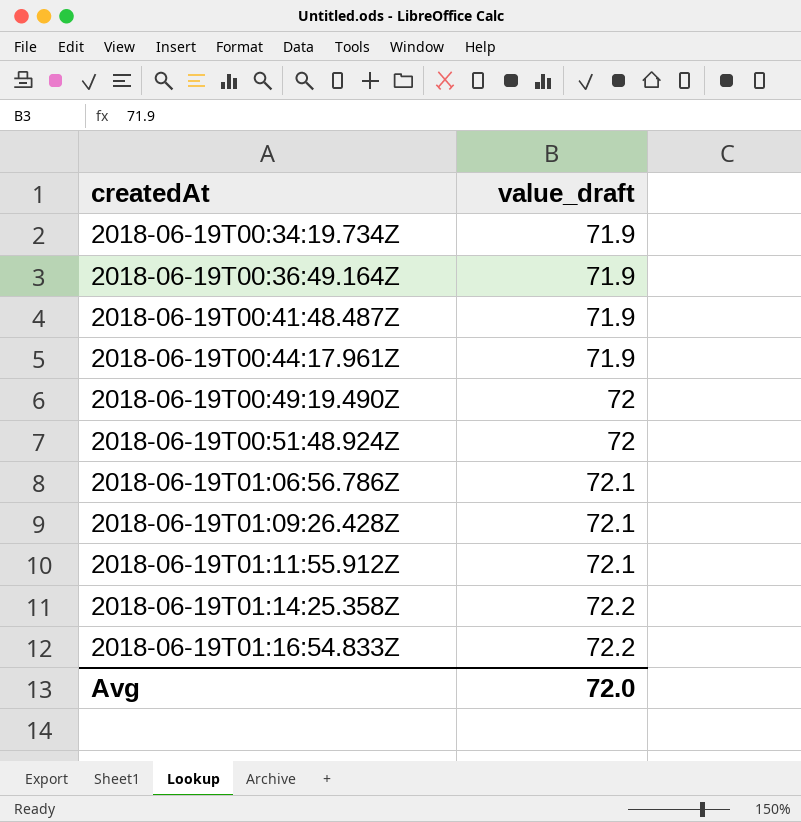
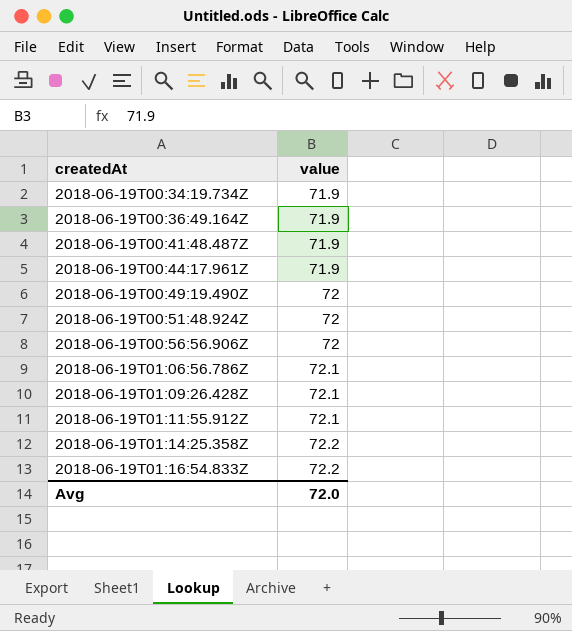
column name: value_draft -> value
row 2018-06-19T00:56:56.906Z: none -> 72

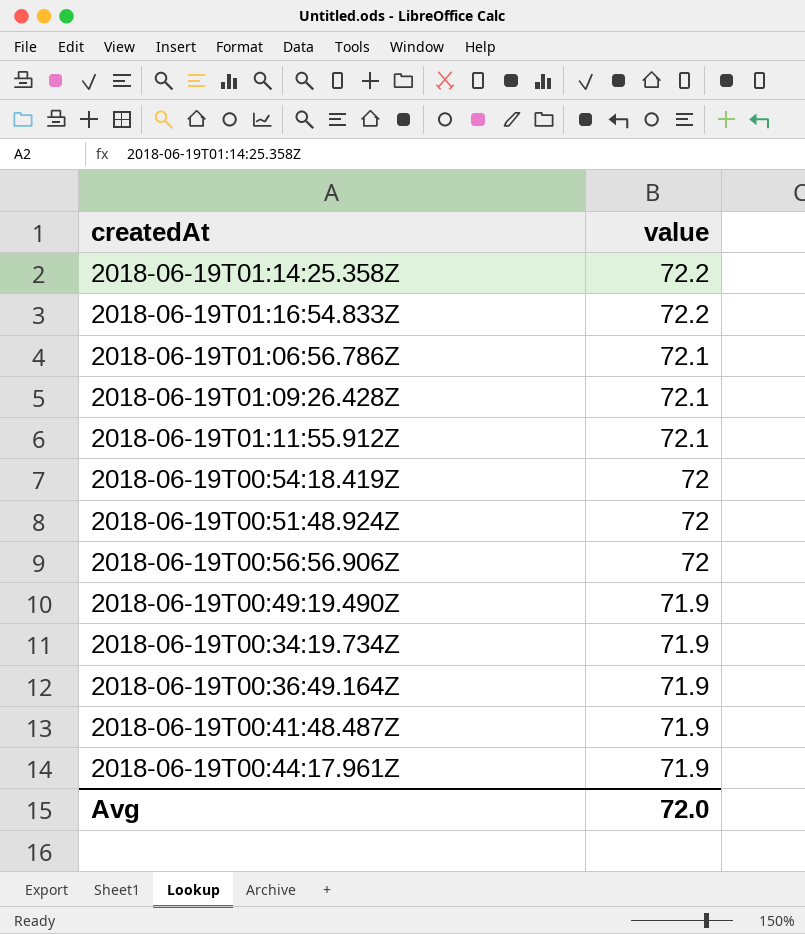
row order: createdAt ascending -> value descending
row 2018-06-19T00:54:18.419Z: none -> 72
2018-06-19T00:49:19.490Z | value: 72 -> 71.9

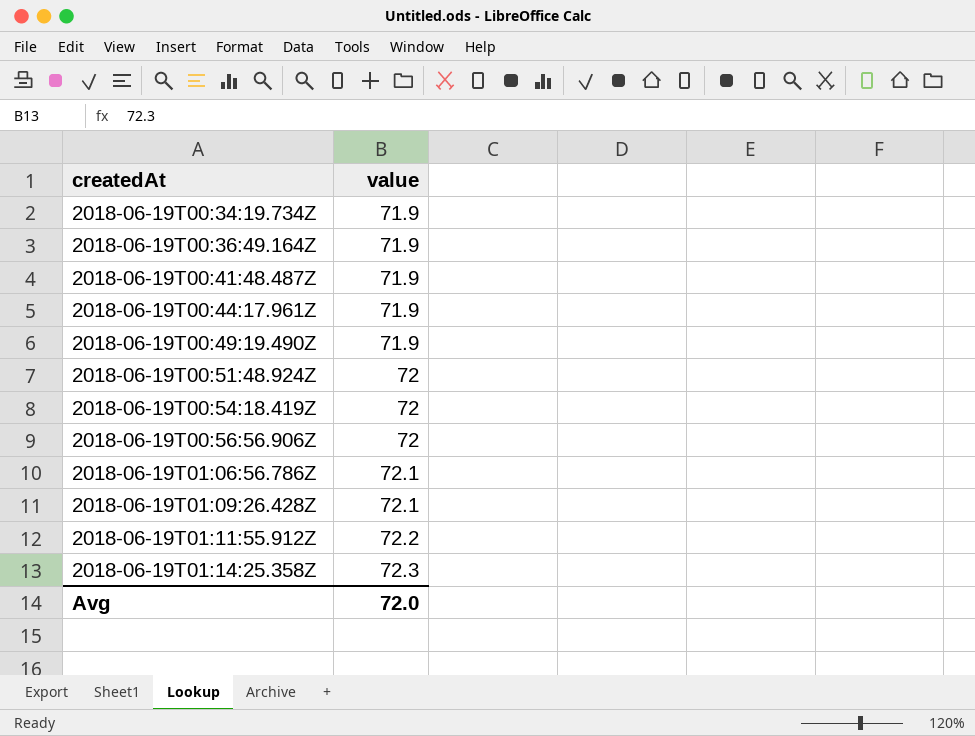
row order: value descending -> createdAt ascending
row 2018-06-19T01:16:54.833Z: 72.2 -> none
2018-06-19T01:11:55.912Z | value: 72.1 -> 72.2
2018-06-19T01:14:25.358Z | value: 72.2 -> 72.3

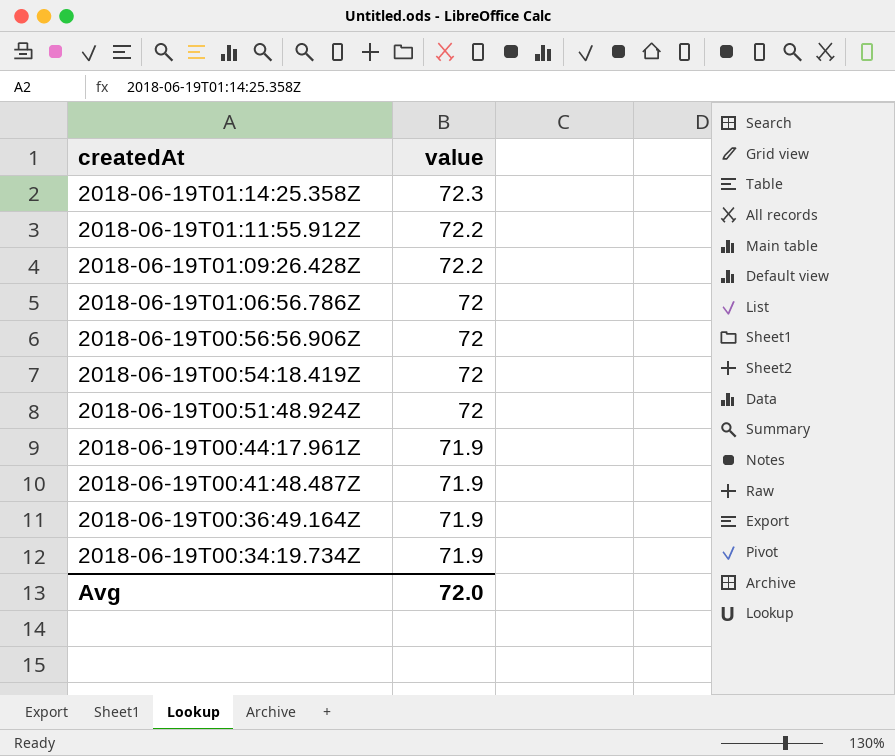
row order: createdAt ascending -> createdAt descending
row 2018-06-19T00:49:19.490Z: 71.9 -> none
2018-06-19T01:09:26.428Z | value: 72.1 -> 72.2
2018-06-19T01:06:56.786Z | value: 72.1 -> 72

